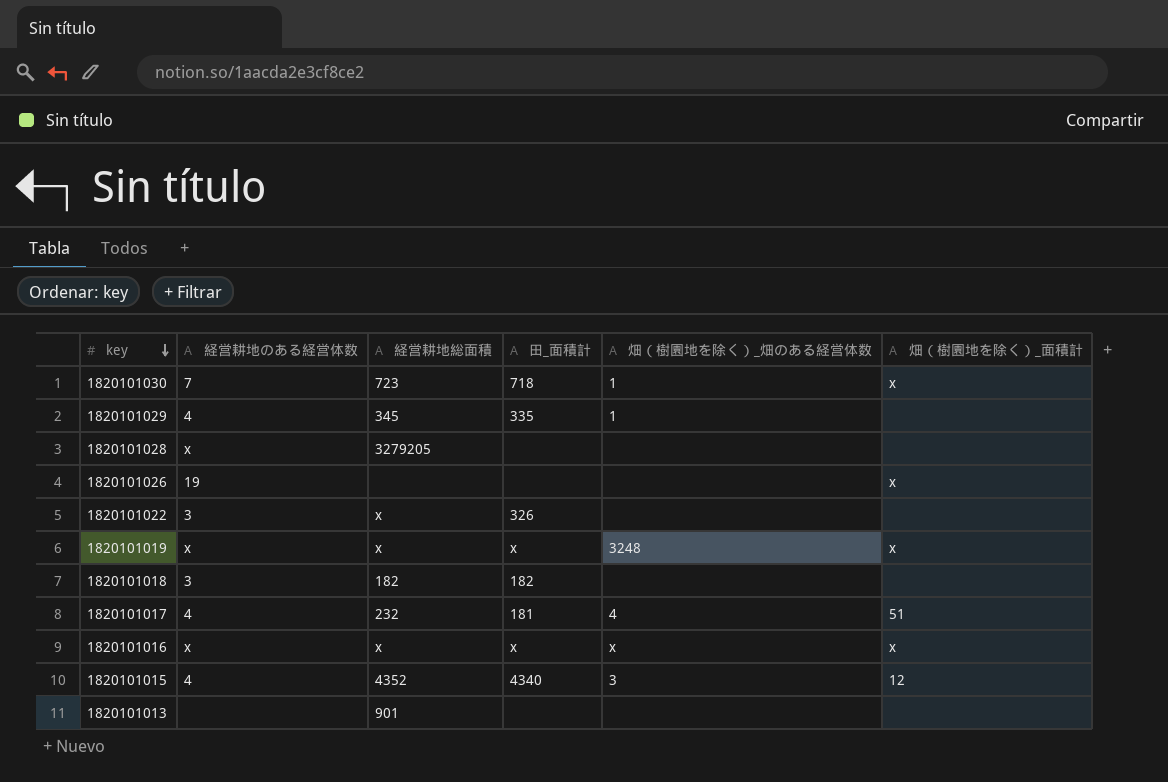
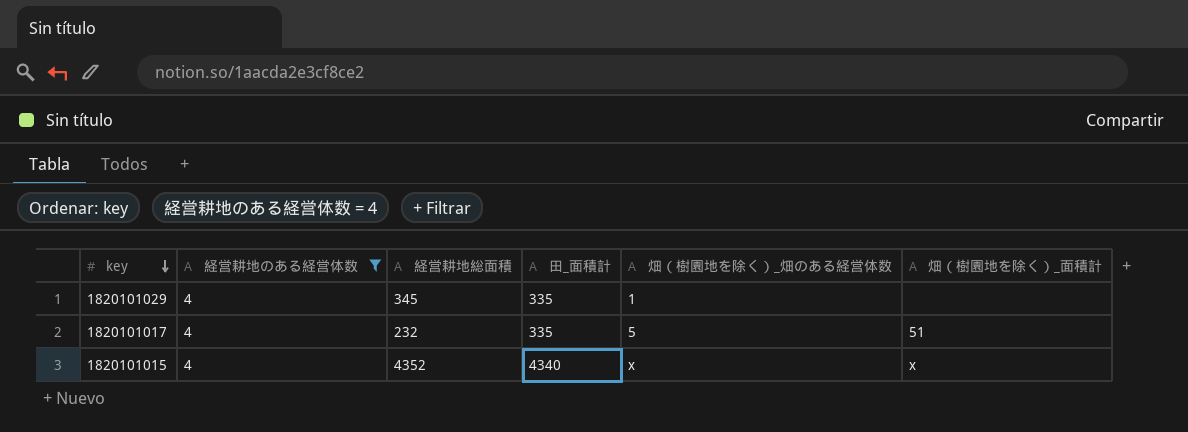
filter: none -> 経営耕地のある経営体数 = 4
1820101017 | 田_面積計: 181 -> 335
1820101017 | 畑（樹園地を除く）_畑のある経営体数: 4 -> 5
1820101015 | 畑（樹園地を除く）_畑のある経営体数: 3 -> x
1820101015 | 畑（樹園地を除く）_面積計: 12 -> x

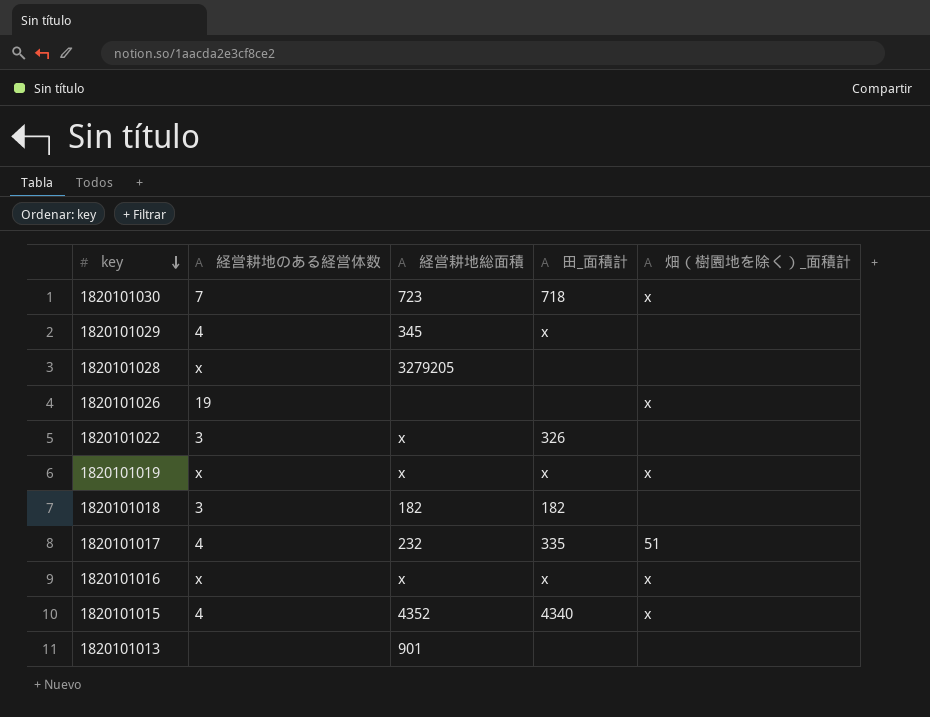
filter: 経営耕地のある経営体数 = 4 -> none
column 畑（樹園地を除く）_畑のある経営体数 | position: 5 -> none
1820101029 | 田_面積計: 335 -> x

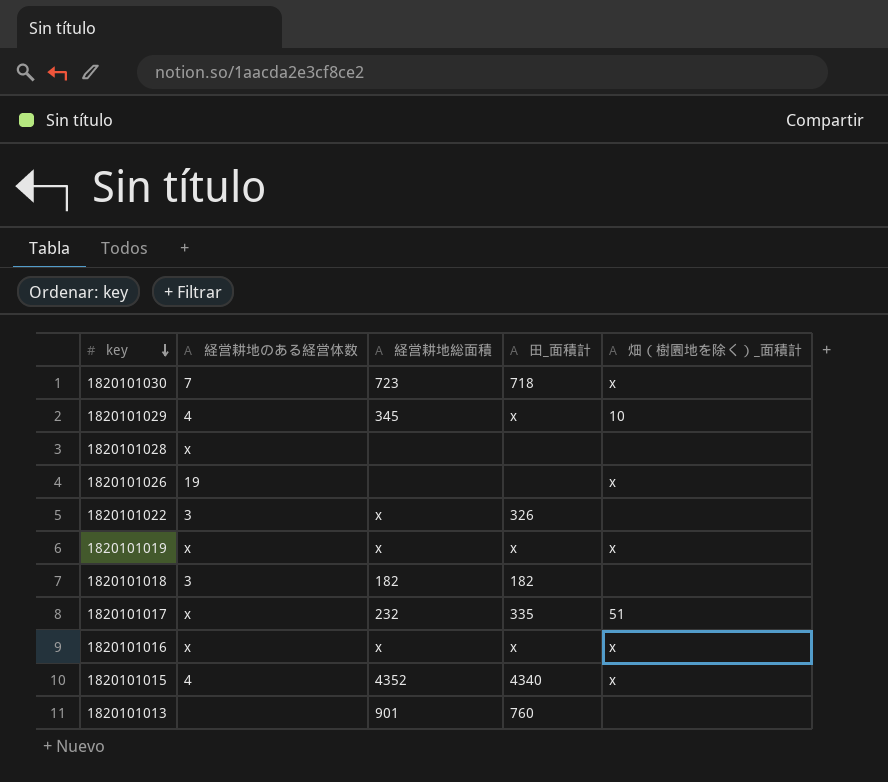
1820101029 | 畑（樹園地を除く）_面積計: none -> 10
1820101028 | 経営耕地総面積: 3279205 -> none
1820101017 | 経営耕地のある経営体数: 4 -> x
1820101013 | 田_面積計: none -> 760

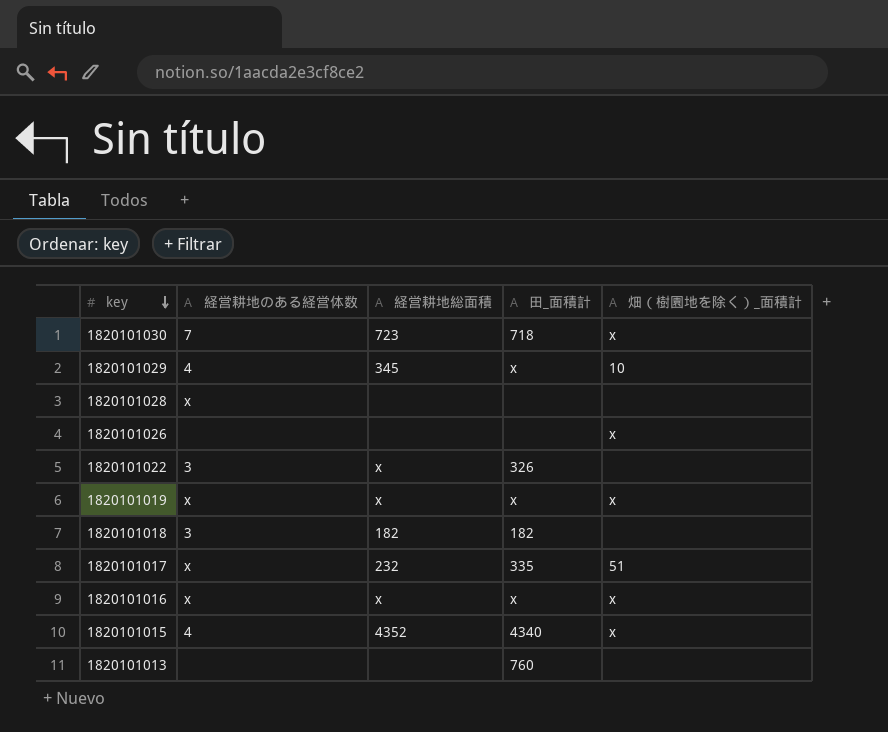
1820101026 | 経営耕地のある経営体数: 19 -> none
1820101013 | 経営耕地総面積: 901 -> none

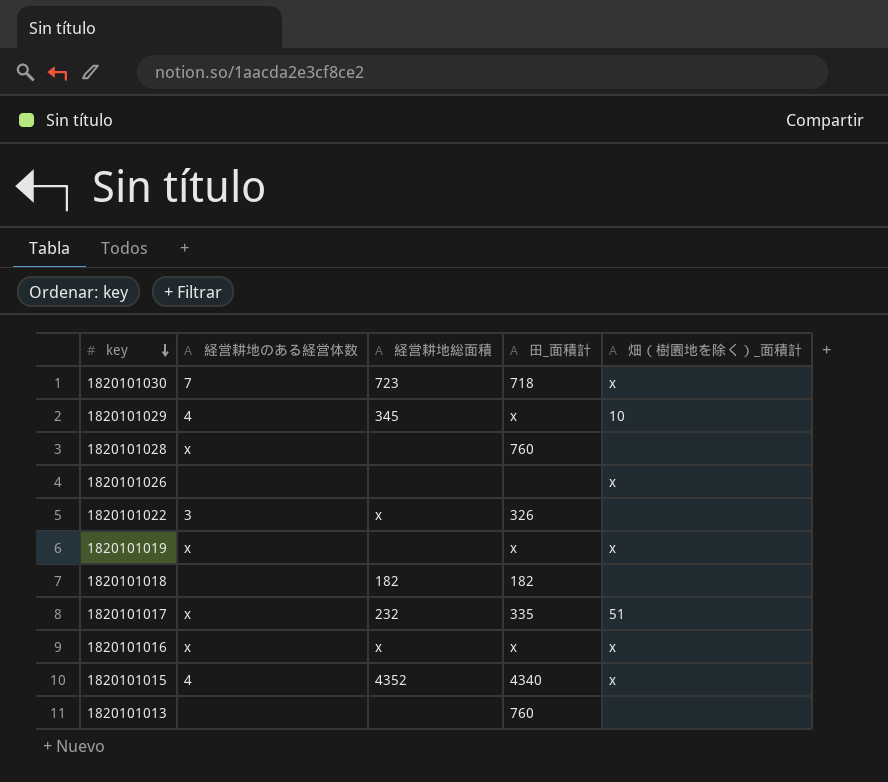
1820101028 | 田_面積計: none -> 760
1820101019 | 経営耕地総面積: x -> none
1820101018 | 経営耕地のある経営体数: 3 -> none

